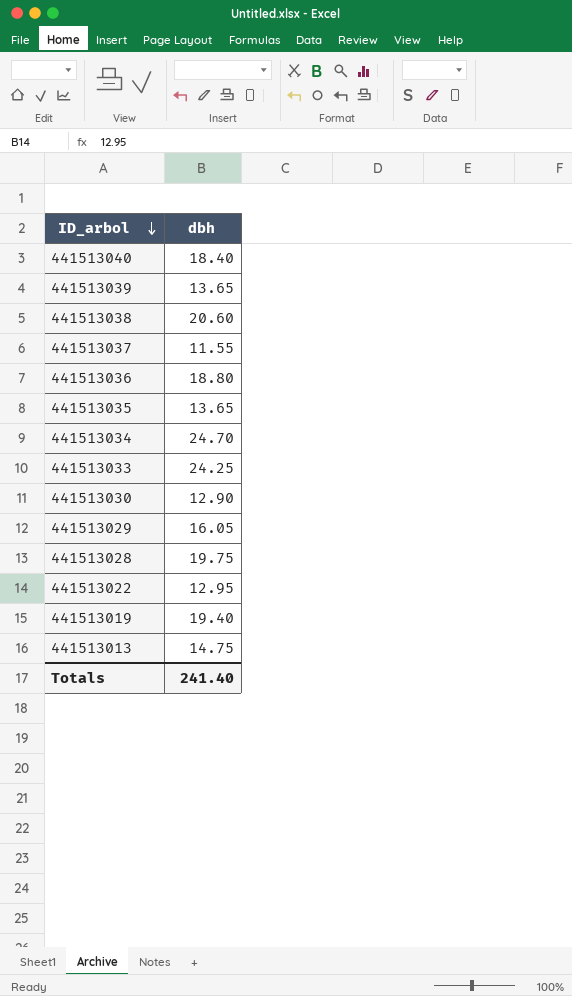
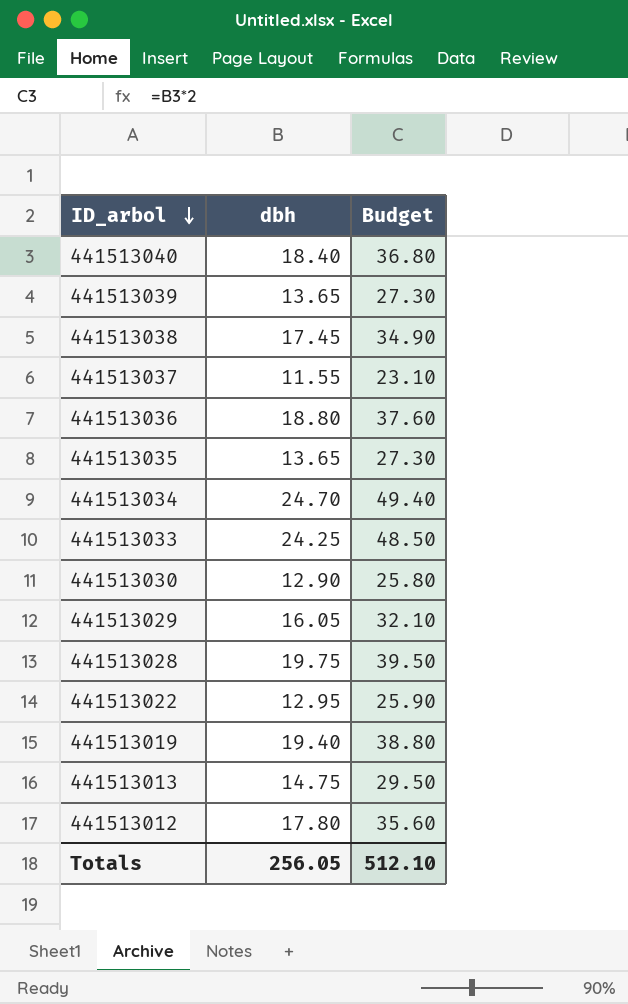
column Budget | formula: none -> [dbh] * 2
441513038 | dbh: 20.60 -> 17.45
row 441513012: none -> 17.80 | 35.60
Totals | dbh: 241.40 -> 256.05

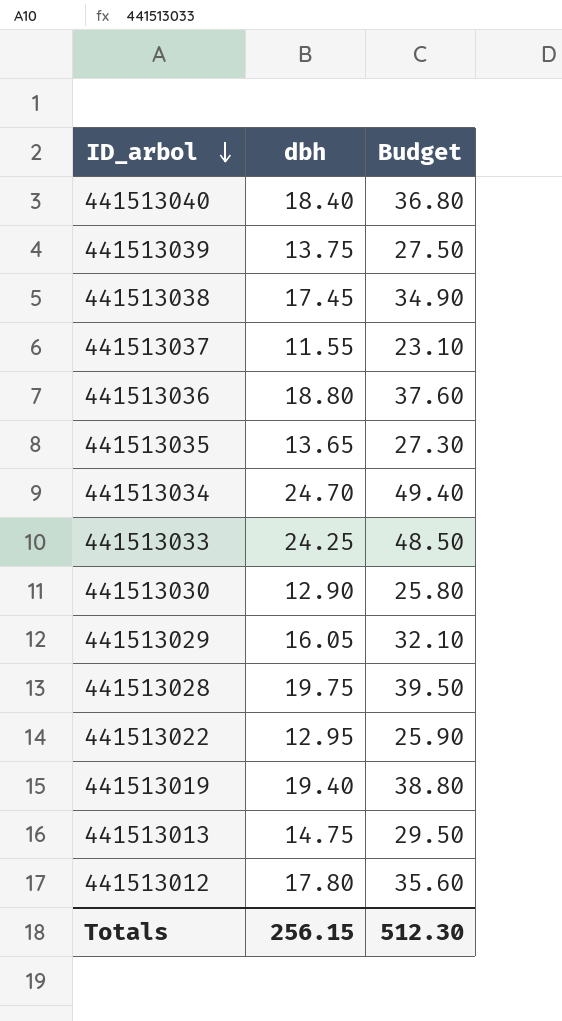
441513039 | dbh: 13.65 -> 13.75
441513039 | Budget: 27.30 -> 27.50
Totals | dbh: 256.05 -> 256.15
Totals | Budget: 512.10 -> 512.30

